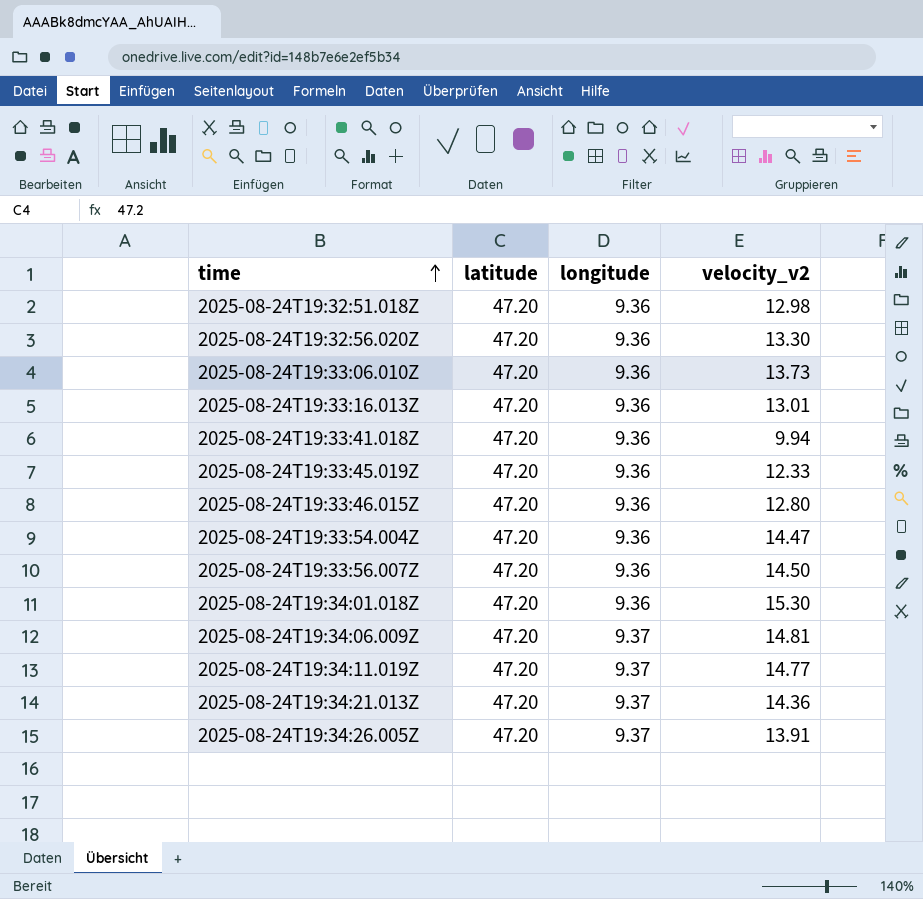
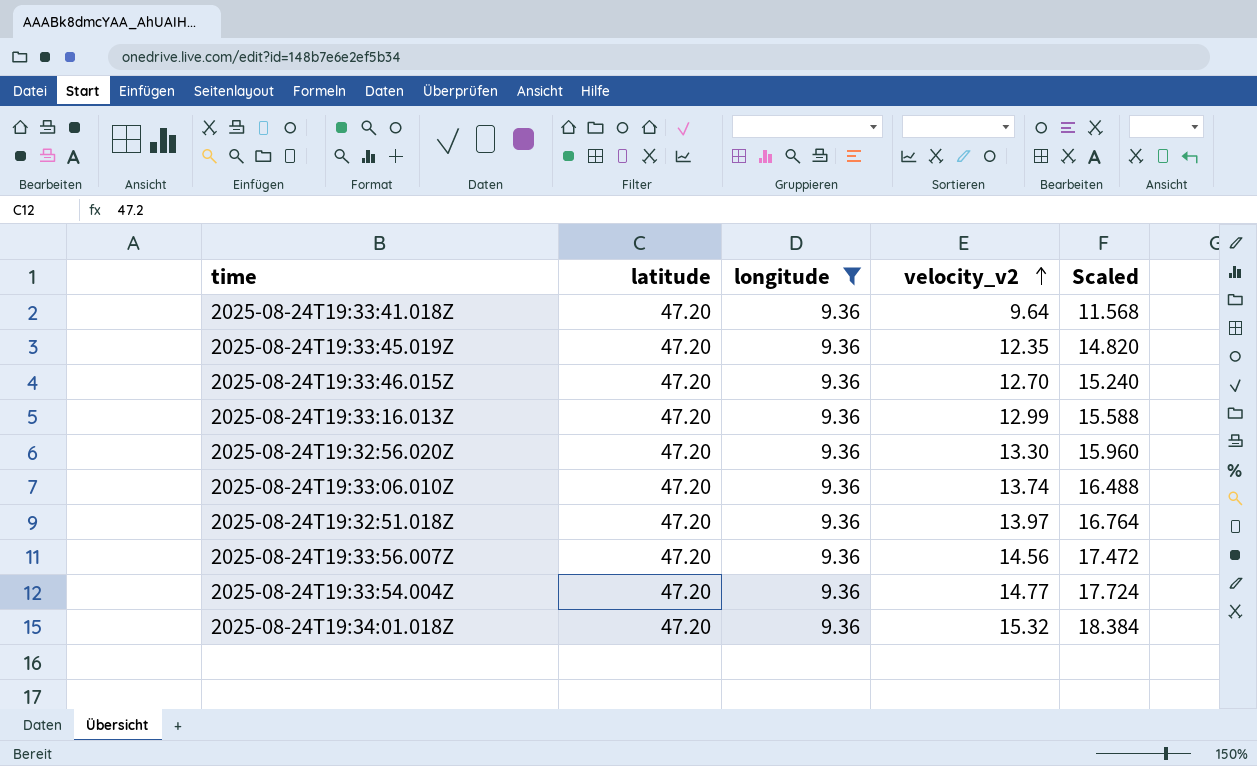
filter: none -> longitude = 9.36
row order: time ascending -> velocity_v2 ascending
column Scaled | formula: none -> [velocity_v2] * 1.2
2025-08-24T19:33:41.018Z | velocity_v2: 9.94 -> 9.64
2025-08-24T19:33:45.019Z | velocity_v2: 12.33 -> 12.35
2025-08-24T19:33:46.015Z | velocity_v2: 12.80 -> 12.70
2025-08-24T19:33:16.013Z | velocity_v2: 13.01 -> 12.99
2025-08-24T19:33:06.010Z | velocity_v2: 13.73 -> 13.74
2025-08-24T19:32:51.018Z | velocity_v2: 12.98 -> 13.97
2025-08-24T19:33:56.007Z | velocity_v2: 14.50 -> 14.56
2025-08-24T19:33:54.004Z | velocity_v2: 14.47 -> 14.77
2025-08-24T19:34:01.018Z | velocity_v2: 15.30 -> 15.32

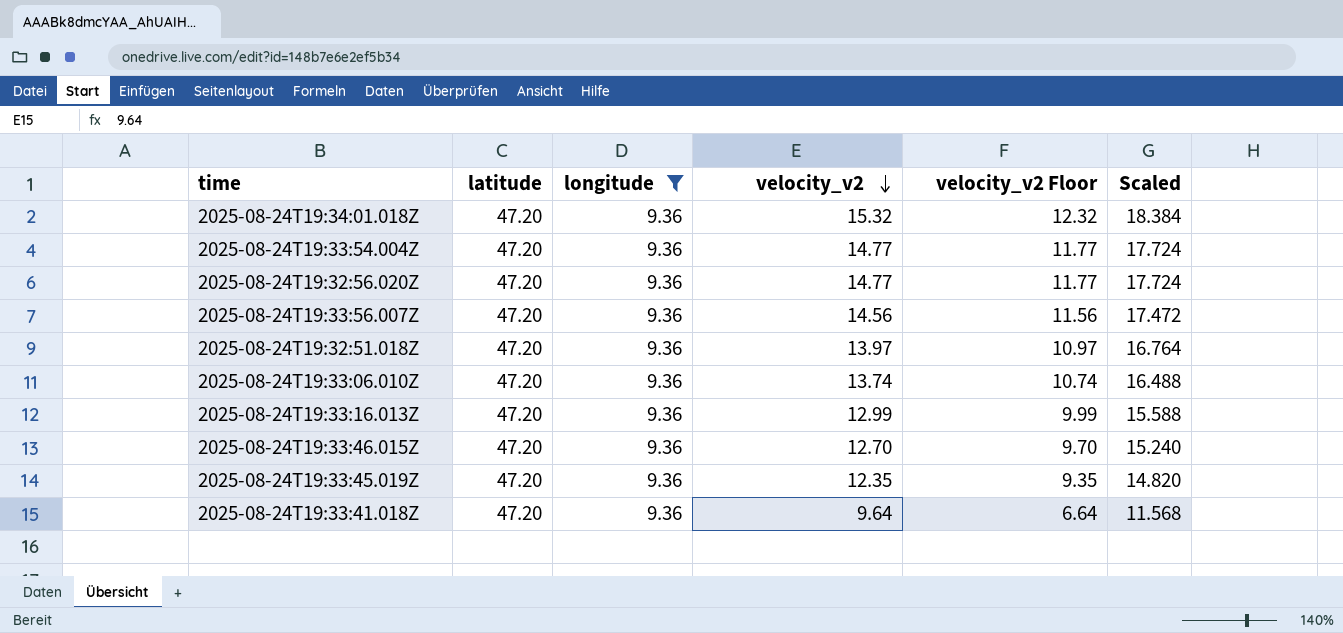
row order: velocity_v2 ascending -> velocity_v2 descending
column velocity_v2 Floor | formula: none -> [velocity_v2] - 3
2025-08-24T19:32:56.020Z | velocity_v2: 13.30 -> 14.77
2025-08-24T19:32:56.020Z | Scaled: 15.960 -> 17.724

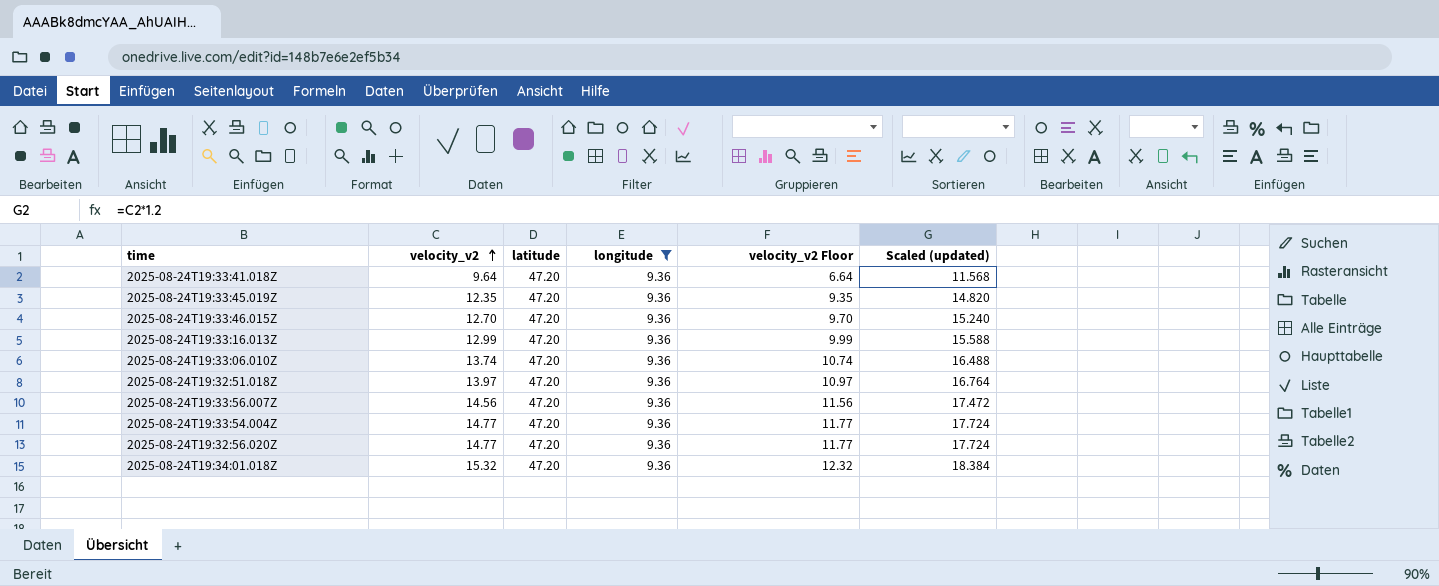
row order: velocity_v2 descending -> velocity_v2 ascending
column velocity_v2 | position: 4 -> 2
column name: Scaled -> Scaled (updated)

